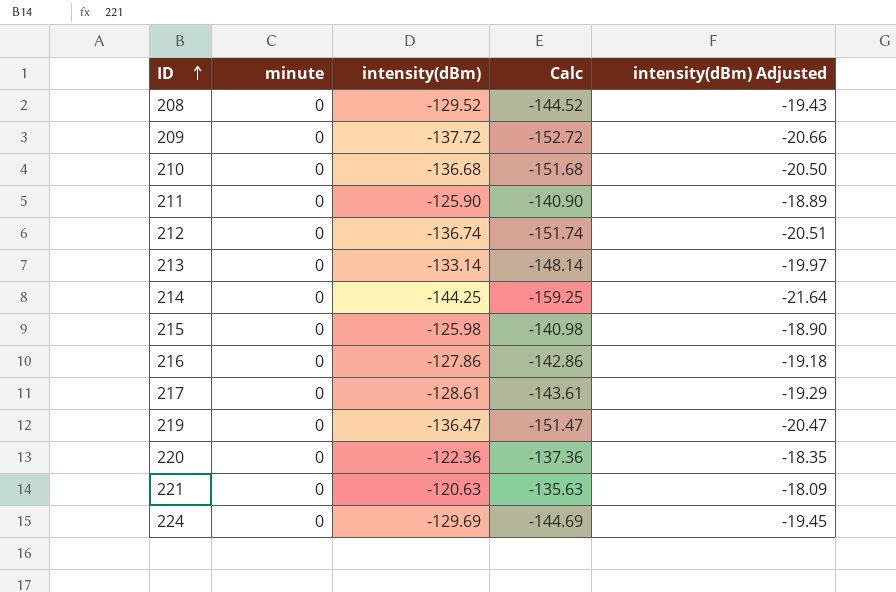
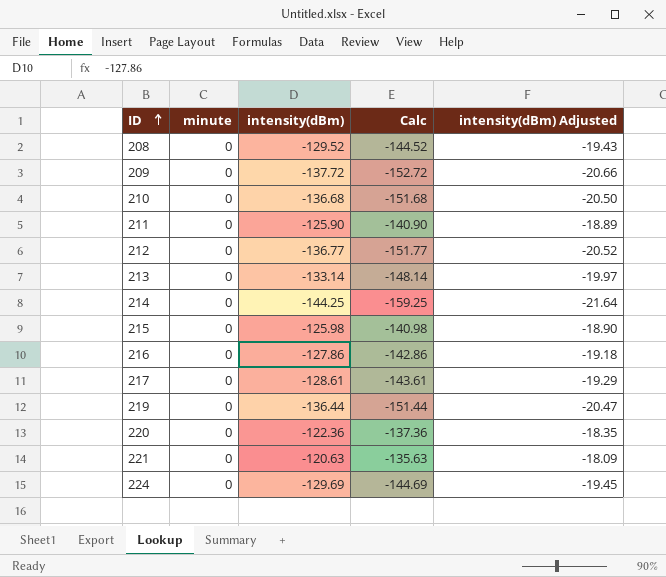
212 | intensity(dBm): -136.74 -> -136.77
212 | Calc: -151.74 -> -151.77
212 | intensity(dBm) Adjusted: -20.51 -> -20.52
219 | intensity(dBm): -136.47 -> -136.44
219 | Calc: -151.47 -> -151.44

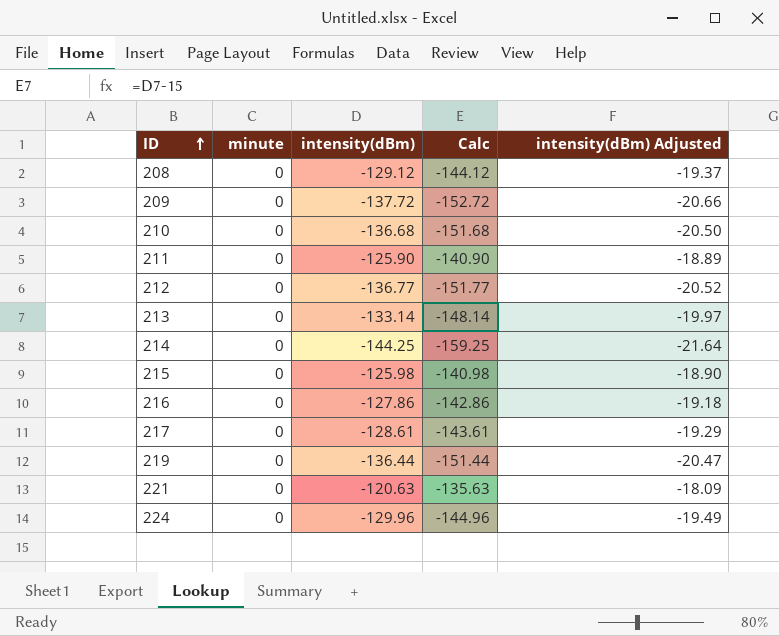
row 220: 0 | -122.36 | -137.36 | -18.35 -> none
208 | intensity(dBm): -129.52 -> -129.12
208 | Calc: -144.52 -> -144.12
208 | intensity(dBm) Adjusted: -19.43 -> -19.37
224 | intensity(dBm): -129.69 -> -129.96
224 | Calc: -144.69 -> -144.96
224 | intensity(dBm) Adjusted: -19.45 -> -19.49

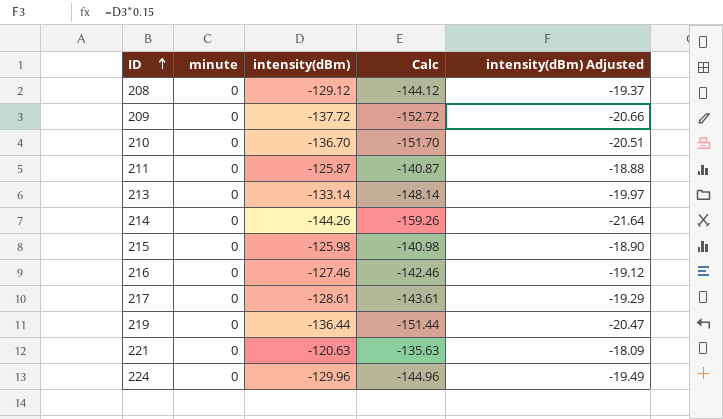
row 212: 0 | -136.77 | -151.77 | -20.52 -> none
210 | intensity(dBm): -136.68 -> -136.70
210 | Calc: -151.68 -> -151.70
210 | intensity(dBm) Adjusted: -20.50 -> -20.51
211 | intensity(dBm): -125.90 -> -125.87
211 | Calc: -140.90 -> -140.87
211 | intensity(dBm) Adjusted: -18.89 -> -18.88
214 | intensity(dBm): -144.25 -> -144.26
214 | Calc: -159.25 -> -159.26
216 | intensity(dBm): -127.86 -> -127.46
216 | Calc: -142.86 -> -142.46
216 | intensity(dBm) Adjusted: -19.18 -> -19.12

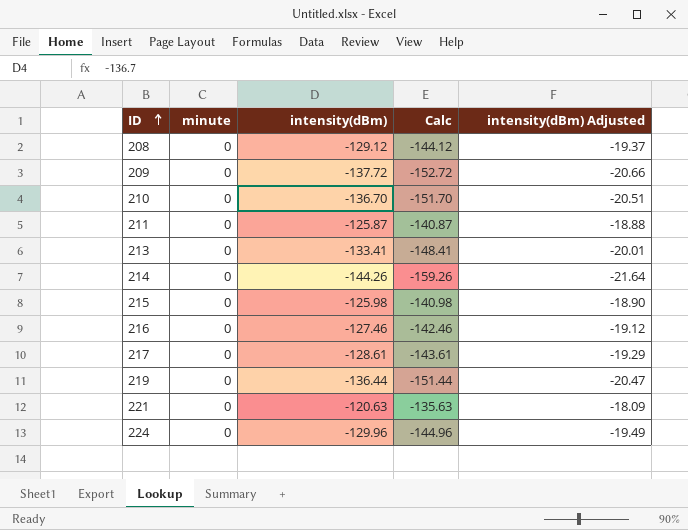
213 | intensity(dBm): -133.14 -> -133.41
213 | Calc: -148.14 -> -148.41
213 | intensity(dBm) Adjusted: -19.97 -> -20.01

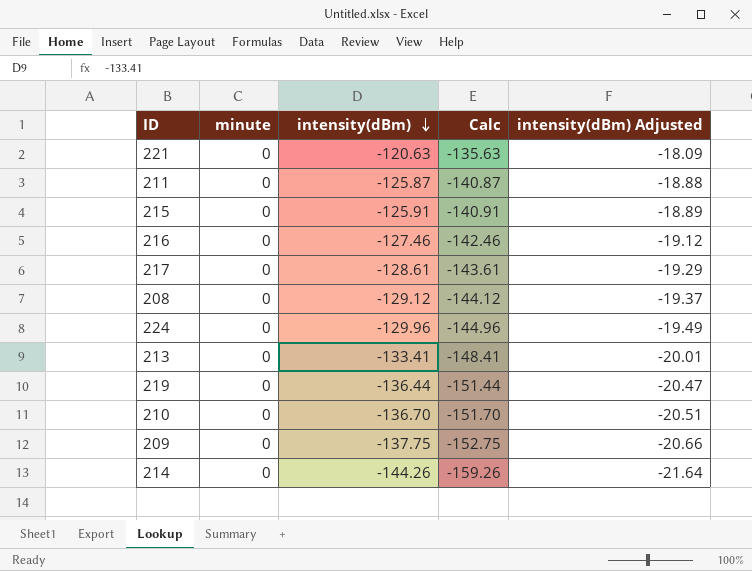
row order: ID ascending -> intensity(dBm) descending
215 | intensity(dBm): -125.98 -> -125.91
215 | Calc: -140.98 -> -140.91
215 | intensity(dBm) Adjusted: -18.90 -> -18.89
209 | intensity(dBm): -137.72 -> -137.75
209 | Calc: -152.72 -> -152.75

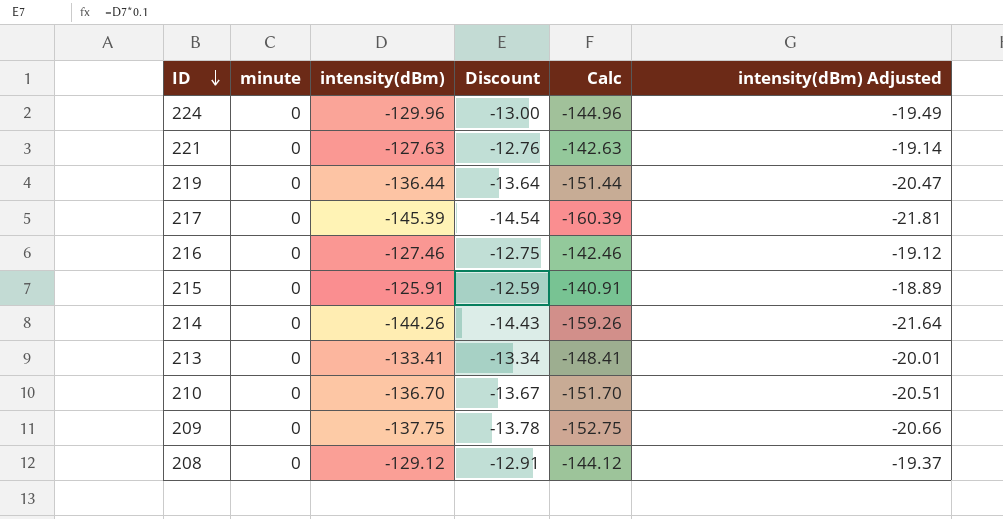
row order: intensity(dBm) descending -> ID descending
column Discount | formula: none -> [intensity(dBm)] * 0.1
row 211: 0 | -125.87 | -140.87 | -18.88 -> none
221 | intensity(dBm): -120.63 -> -127.63
221 | Calc: -135.63 -> -142.63
221 | intensity(dBm) Adjusted: -18.09 -> -19.14
217 | intensity(dBm): -128.61 -> -145.39
217 | Calc: -143.61 -> -160.39
217 | intensity(dBm) Adjusted: -19.29 -> -21.81

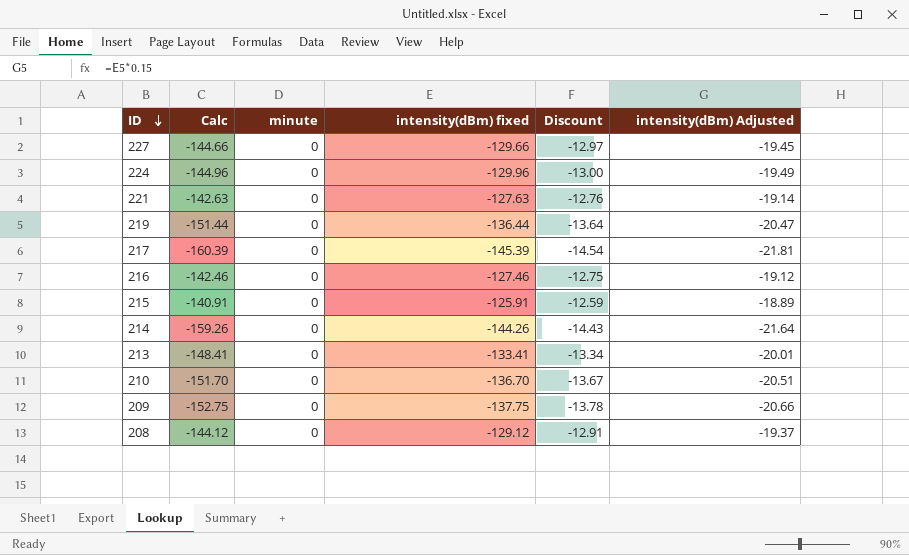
column Calc | position: 5 -> 2
column name: intensity(dBm) -> intensity(dBm) fixed
row 227: none -> -144.66 | 0 | -129.66 | -12.97 | -19.45

